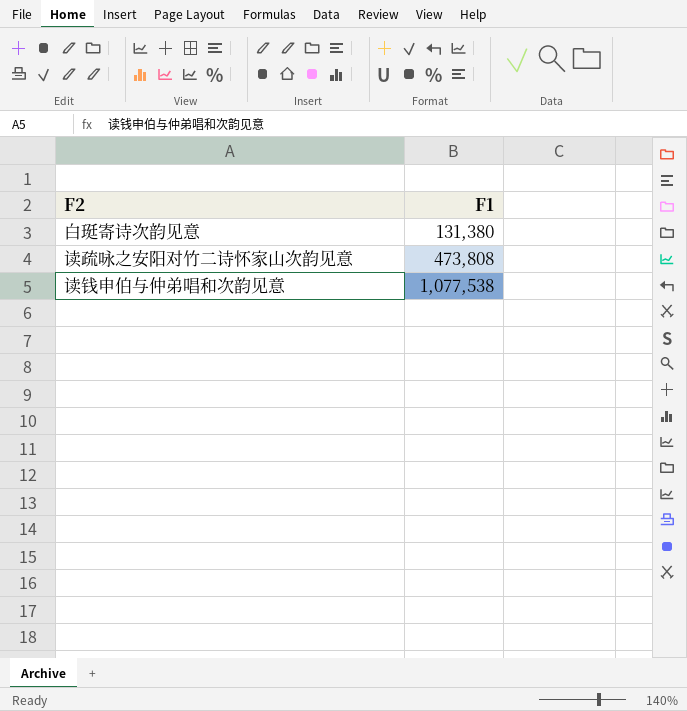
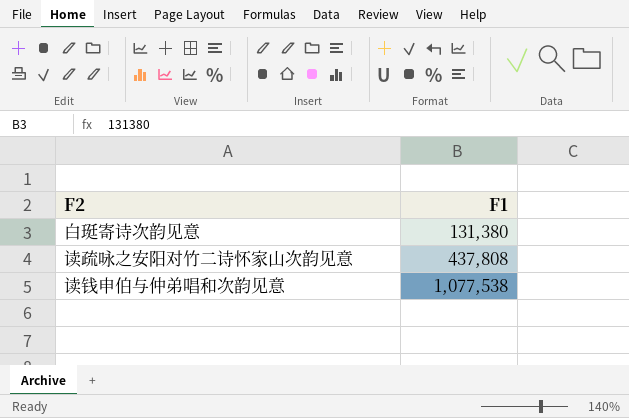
读疏咏之安阳对竹二诗怀家山次韵见意 | F1: 473,808 -> 437,808

